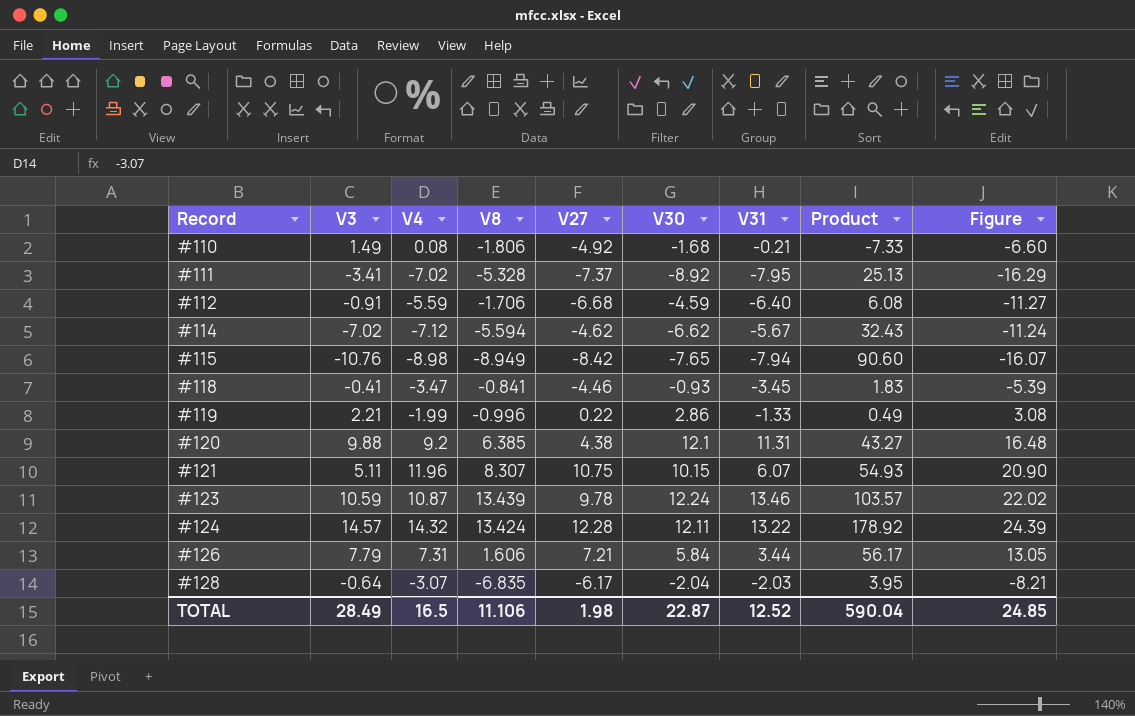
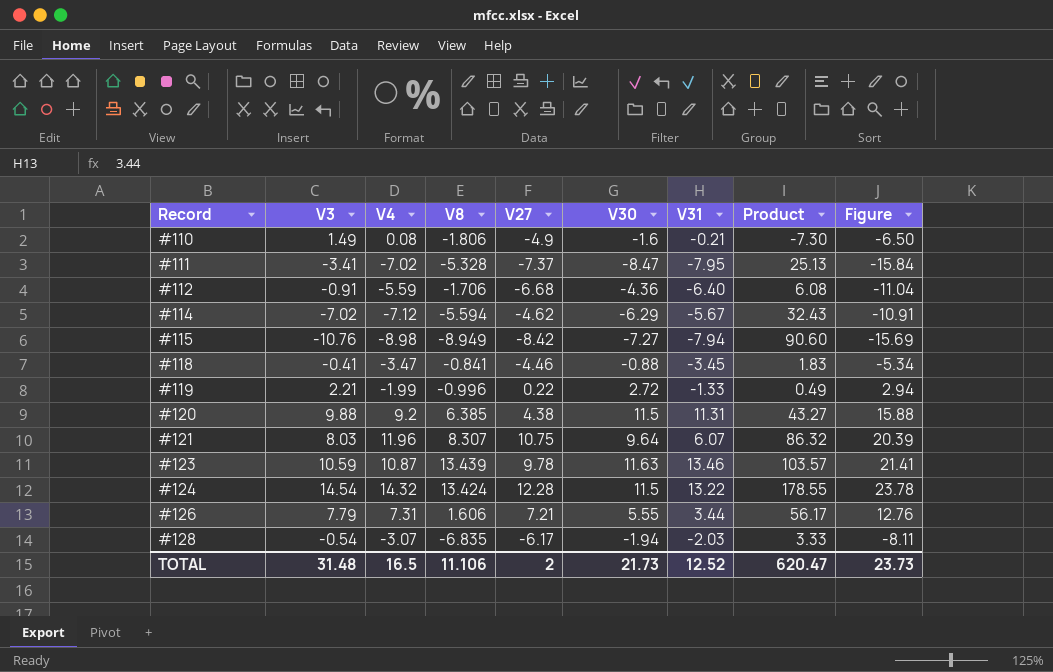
#110 | V27: -4.92 -> -4.9
#110 | V30: -1.68 -> -1.6
#110 | Product: -7.33 -> -7.30
#110 | Figure: -6.60 -> -6.50
#111 | V30: -8.92 -> -8.47
#111 | Figure: -16.29 -> -15.84
#112 | V30: -4.59 -> -4.36
#112 | Figure: -11.27 -> -11.04
#114 | V30: -6.62 -> -6.29
#114 | Figure: -11.24 -> -10.91
#115 | V30: -7.65 -> -7.27
#115 | Figure: -16.07 -> -15.69
#118 | V30: -0.93 -> -0.88
#118 | Figure: -5.39 -> -5.34
#119 | V30: 2.86 -> 2.72
#119 | Figure: 3.08 -> 2.94
#120 | V30: 12.1 -> 11.5
#120 | Figure: 16.48 -> 15.88
#121 | V3: 5.11 -> 8.03
#121 | V30: 10.15 -> 9.64
#121 | Product: 54.93 -> 86.32
#121 | Figure: 20.90 -> 20.39
#123 | V30: 12.24 -> 11.63
#123 | Figure: 22.02 -> 21.41
#124 | V3: 14.57 -> 14.54
#124 | V30: 12.11 -> 11.5
#124 | Product: 178.92 -> 178.55
#124 | Figure: 24.39 -> 23.78
#126 | V30: 5.84 -> 5.55
#126 | Figure: 13.05 -> 12.76
#128 | V3: -0.64 -> -0.54
#128 | V30: -2.04 -> -1.94
#128 | Product: 3.95 -> 3.33
#128 | Figure: -8.21 -> -8.11
TOTAL | V3: 28.49 -> 31.48
TOTAL | V27: 1.98 -> 2
TOTAL | V30: 22.87 -> 21.73
TOTAL | Product: 590.04 -> 620.47
TOTAL | Figure: 24.85 -> 23.73

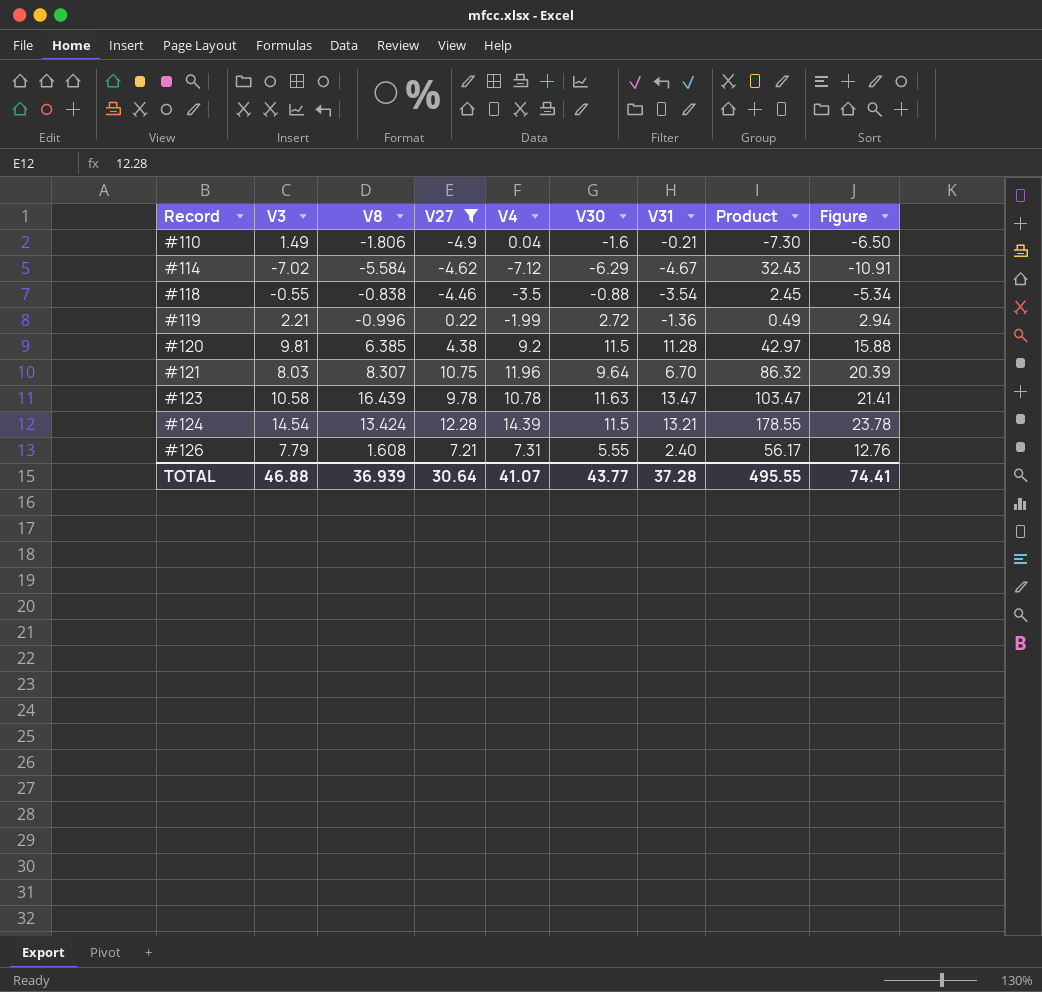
filter: none -> V27 >= -4.9
column V4 | position: 3 -> 5
#110 | V4: 0.08 -> 0.04
#114 | V8: -5.594 -> -5.584
#114 | V31: -5.67 -> -4.67
#118 | V3: -0.41 -> -0.55
#118 | V8: -0.841 -> -0.838
#118 | V4: -3.47 -> -3.5
#118 | V31: -3.45 -> -3.54
#118 | Product: 1.83 -> 2.45
#119 | V31: -1.33 -> -1.36
#120 | V3: 9.88 -> 9.81
#120 | V31: 11.31 -> 11.28
#120 | Product: 43.27 -> 42.97
#121 | V31: 6.07 -> 6.70
#123 | V3: 10.59 -> 10.58
#123 | V8: 13.439 -> 16.439
#123 | V4: 10.87 -> 10.78
#123 | V31: 13.46 -> 13.47
#123 | Product: 103.57 -> 103.47
#124 | V4: 14.32 -> 14.39
#124 | V31: 13.22 -> 13.21
#126 | V8: 1.606 -> 1.608
#126 | V31: 3.44 -> 2.40
TOTAL | V3: 31.48 -> 46.88
TOTAL | V8: 11.106 -> 36.939
TOTAL | V27: 2 -> 30.64
TOTAL | V4: 16.5 -> 41.07
TOTAL | V30: 21.73 -> 43.77
TOTAL | V31: 12.52 -> 37.28
TOTAL | Product: 620.47 -> 495.55
TOTAL | Figure: 23.73 -> 74.41

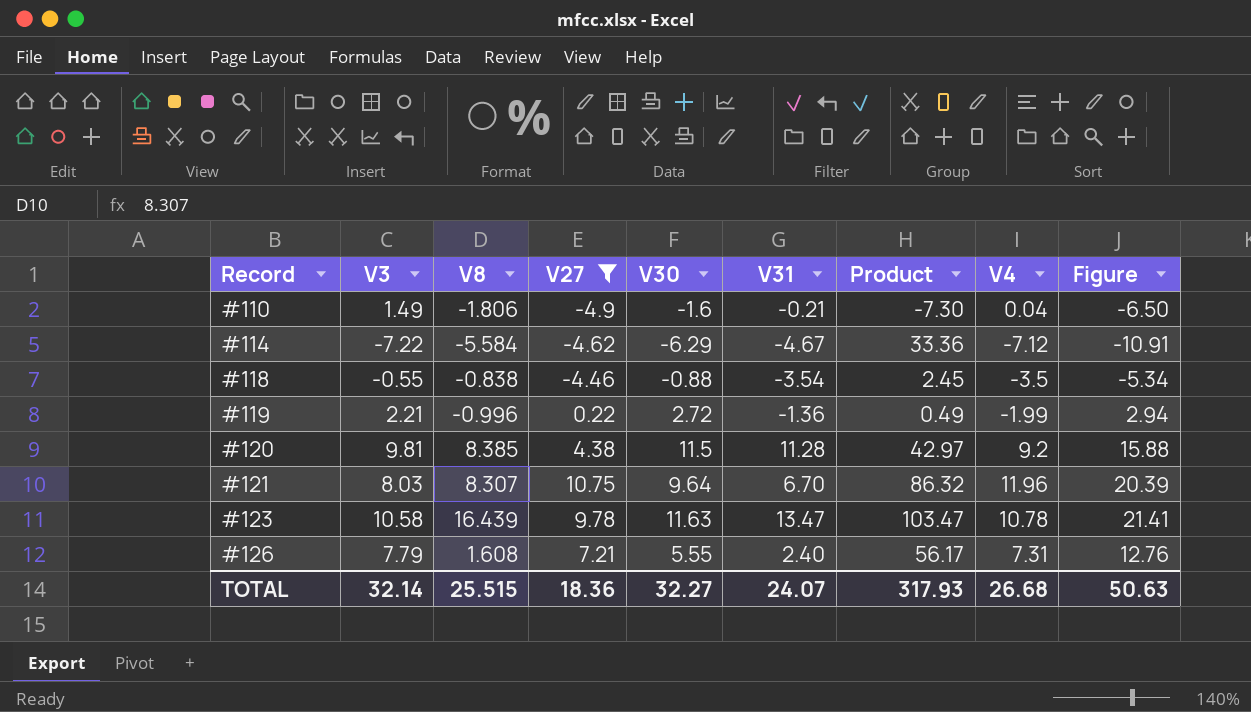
column V4 | position: 5 -> 8
row #124: 14.54 | 13.424 | 12.28 | 14.39 | 11.5 | 13.21 | 178.55 | 23.78 -> none
#114 | V3: -7.02 -> -7.22
#114 | Product: 32.43 -> 33.36
#120 | V8: 6.385 -> 8.385
TOTAL | V3: 46.88 -> 32.14
TOTAL | V8: 36.939 -> 25.515
TOTAL | V27: 30.64 -> 18.36
TOTAL | V30: 43.77 -> 32.27
TOTAL | V31: 37.28 -> 24.07
TOTAL | Product: 495.55 -> 317.93
TOTAL | V4: 41.07 -> 26.68
TOTAL | Figure: 74.41 -> 50.63

